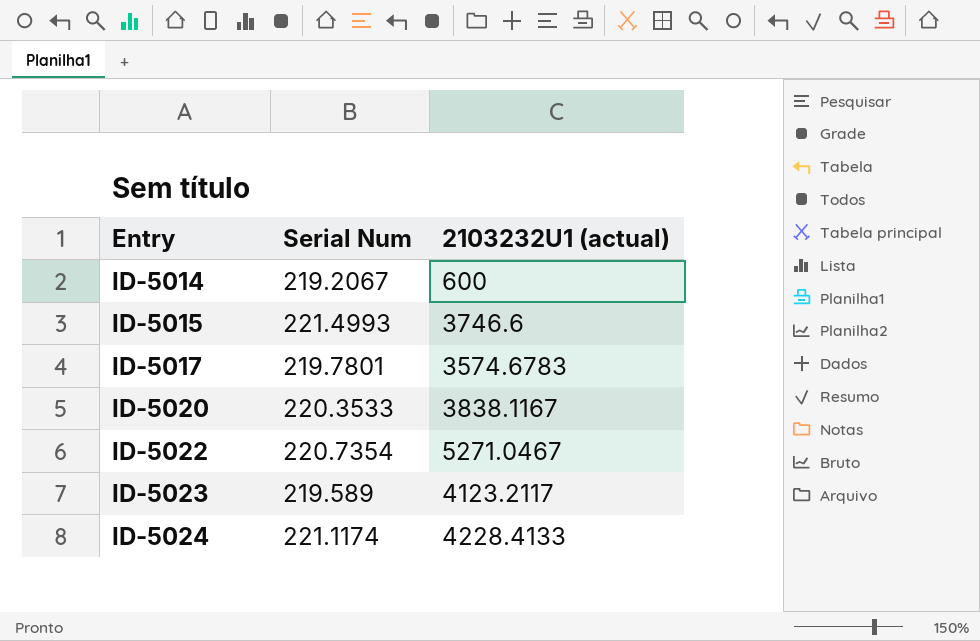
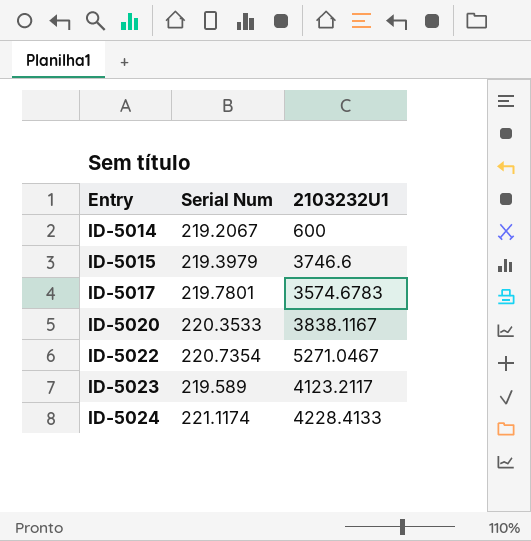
column name: 2103232U1 (actual) -> 2103232U1
ID-5015 | Serial Num: 221.4993 -> 219.3979

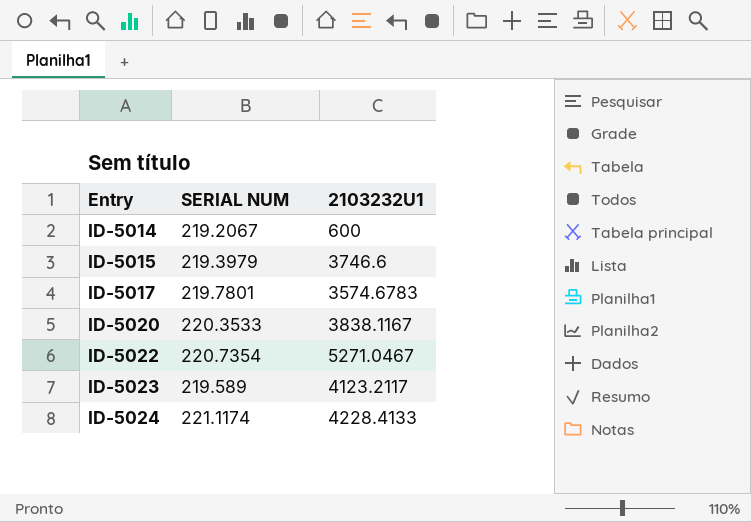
column name: Serial Num -> SERIAL NUM

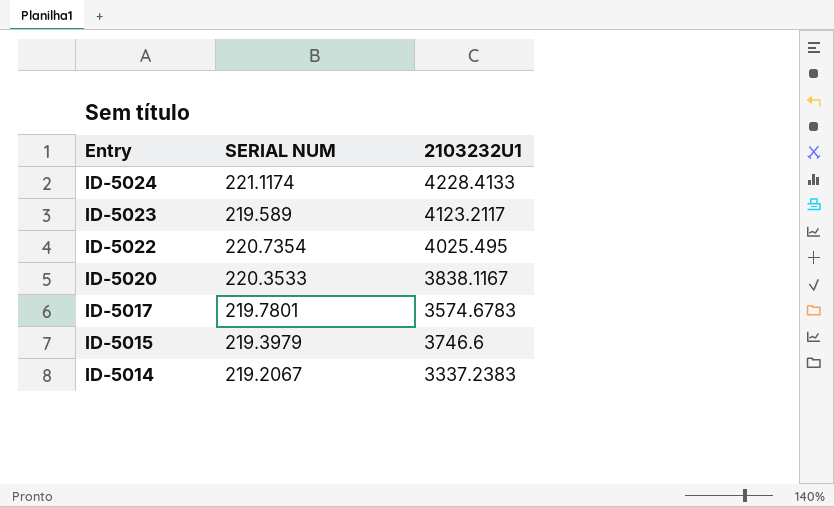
row order: Entry ascending -> Entry descending
ID-5022 | 2103232U1: 5271.0467 -> 4025.495
ID-5014 | 2103232U1: 600 -> 3337.2383

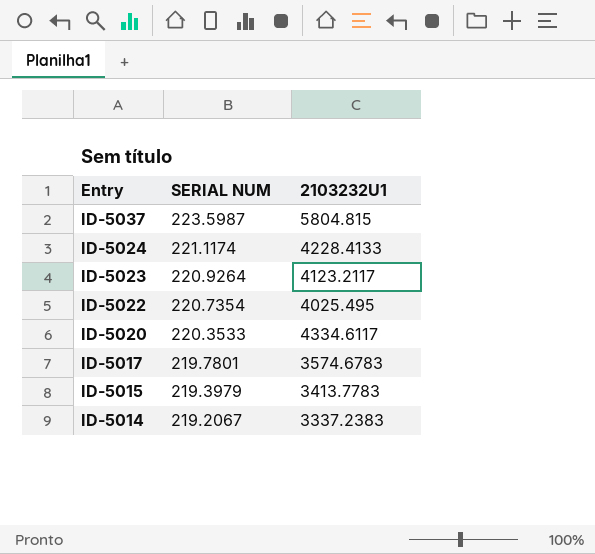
row ID-5037: none -> 223.5987 | 5804.815
ID-5023 | SERIAL NUM: 219.589 -> 220.9264
ID-5020 | 2103232U1: 3838.1167 -> 4334.6117
ID-5015 | 2103232U1: 3746.6 -> 3413.7783

